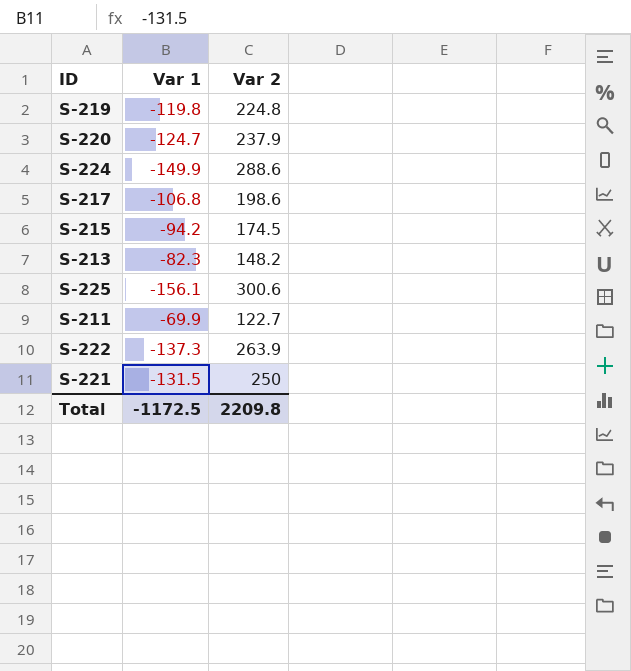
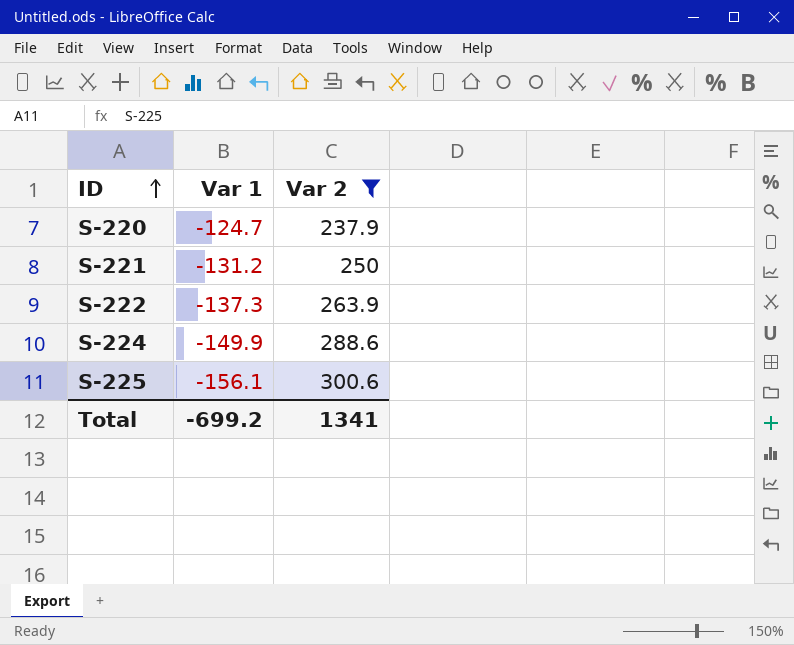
filter: none -> Var 2 >= 237.9
row order: none -> ID ascending
S-221 | Var 1: -131.5 -> -131.2
Total | Var 1: -1172.5 -> -699.2
Total | Var 2: 2209.8 -> 1341

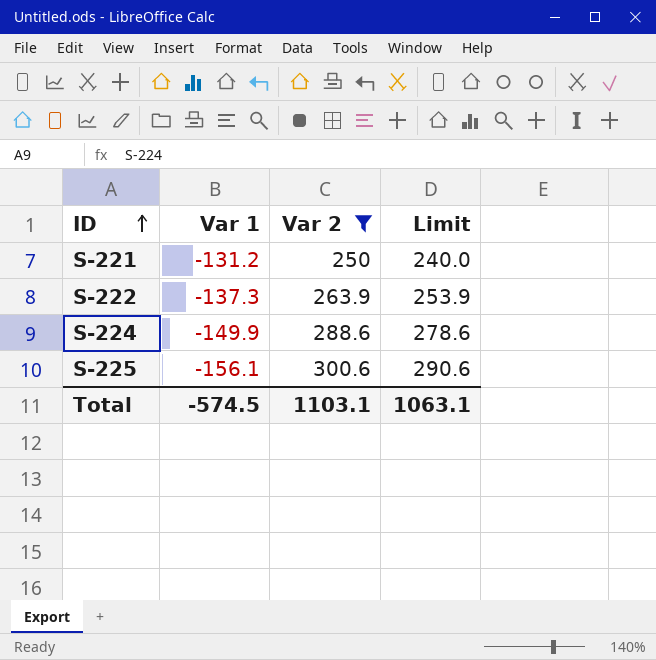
column Limit | formula: none -> [Var 2] - 10
row S-220: -124.7 | 237.9 -> none
Total | Var 1: -699.2 -> -574.5
Total | Var 2: 1341 -> 1103.1

